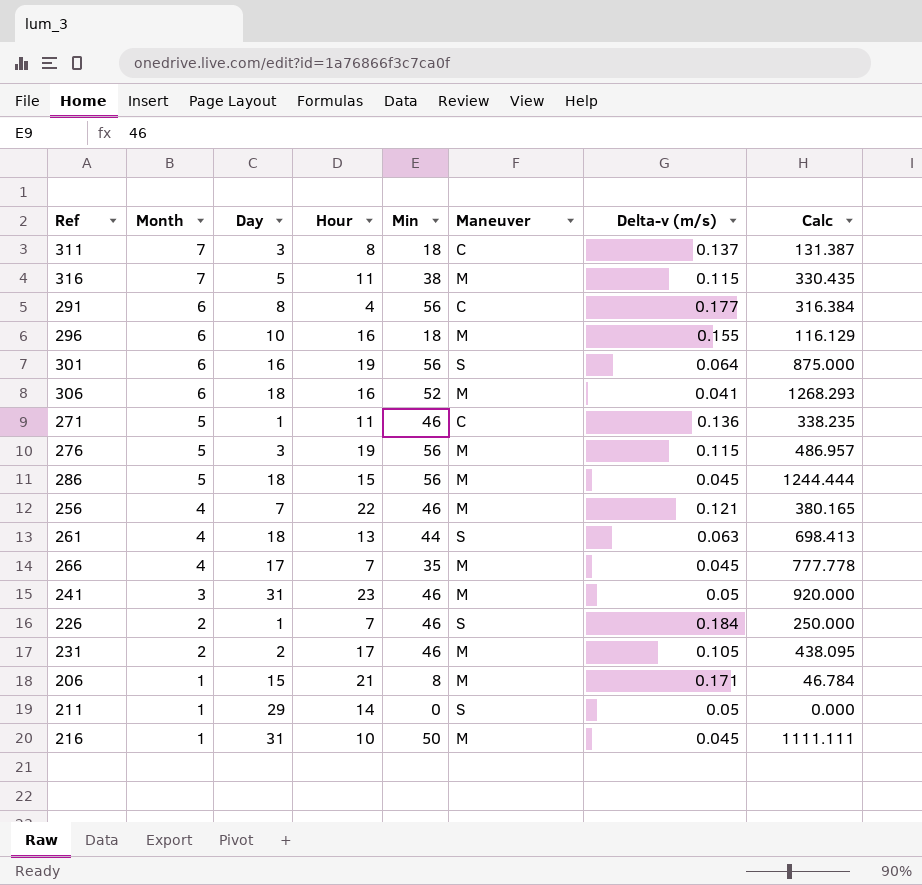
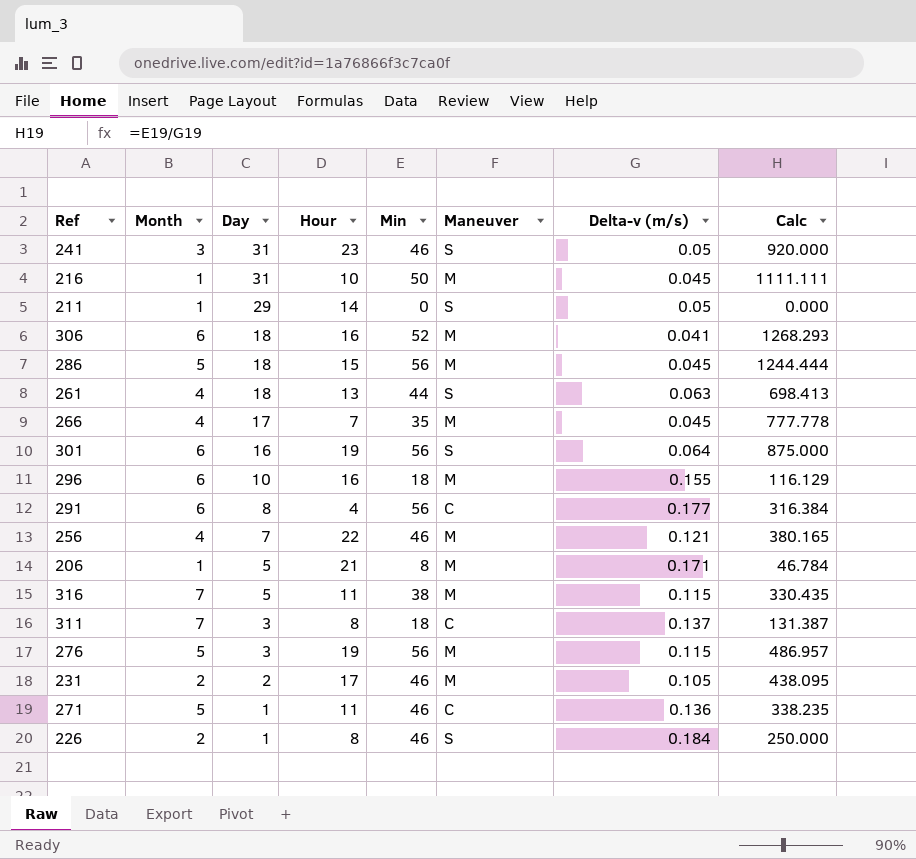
row order: Month descending -> Day descending
241 | Maneuver: M -> S
206 | Day: 15 -> 5
226 | Hour: 7 -> 8

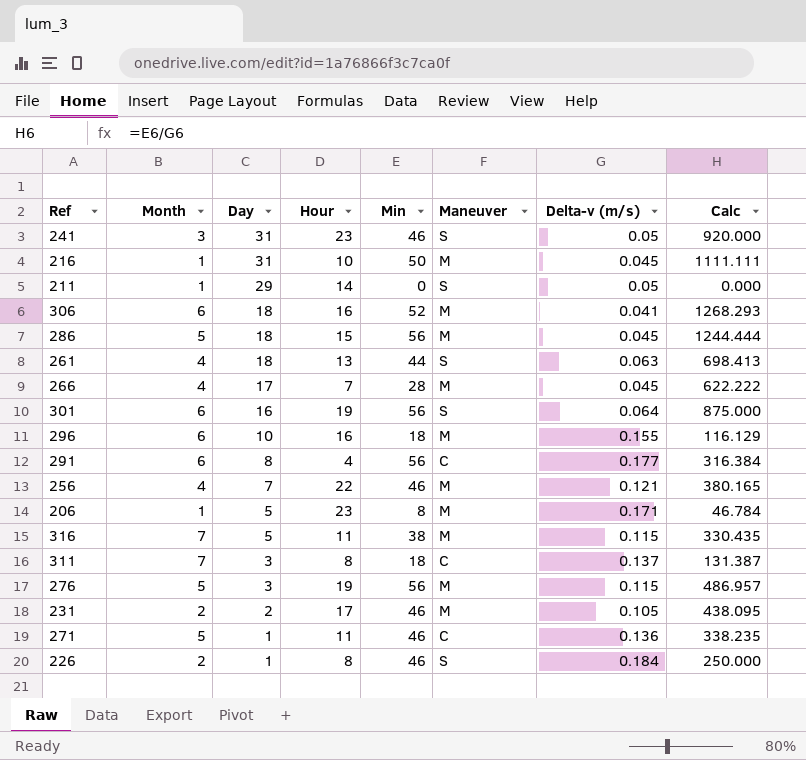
266 | Min: 35 -> 28
266 | Calc: 777.778 -> 622.222
206 | Hour: 21 -> 23

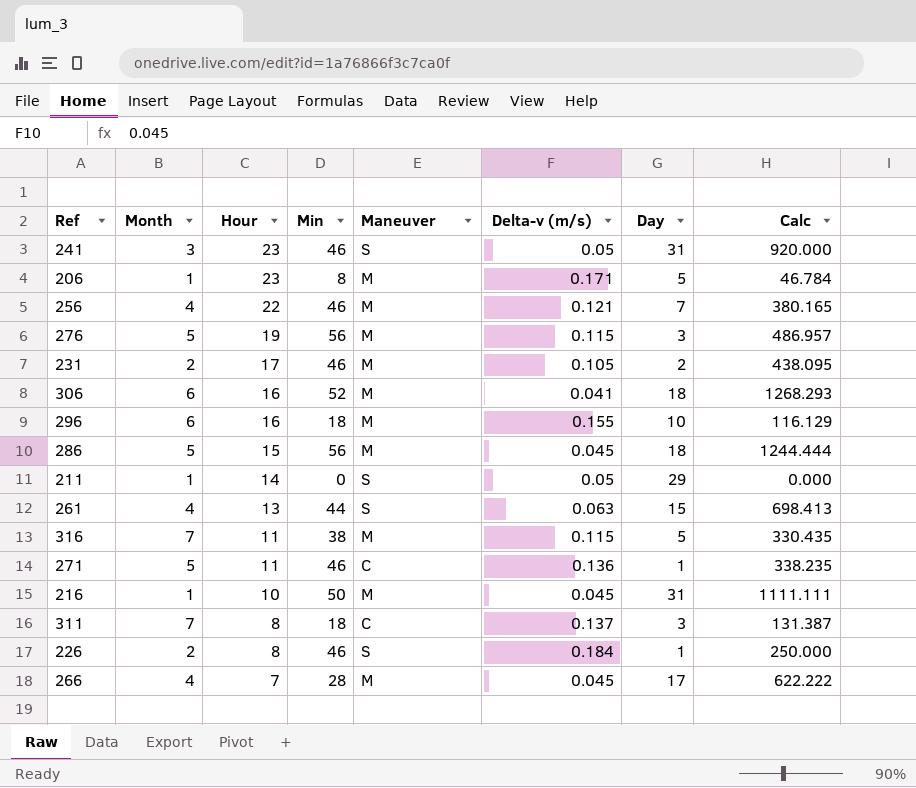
row order: Day descending -> Hour descending
column Day | position: 3 -> 7
row 301: 6 | 16 | 19 | 56 | S | 0.064 | 875.000 -> none
row 291: 6 | 8 | 4 | 56 | C | 0.177 | 316.384 -> none
261 | Day: 18 -> 15

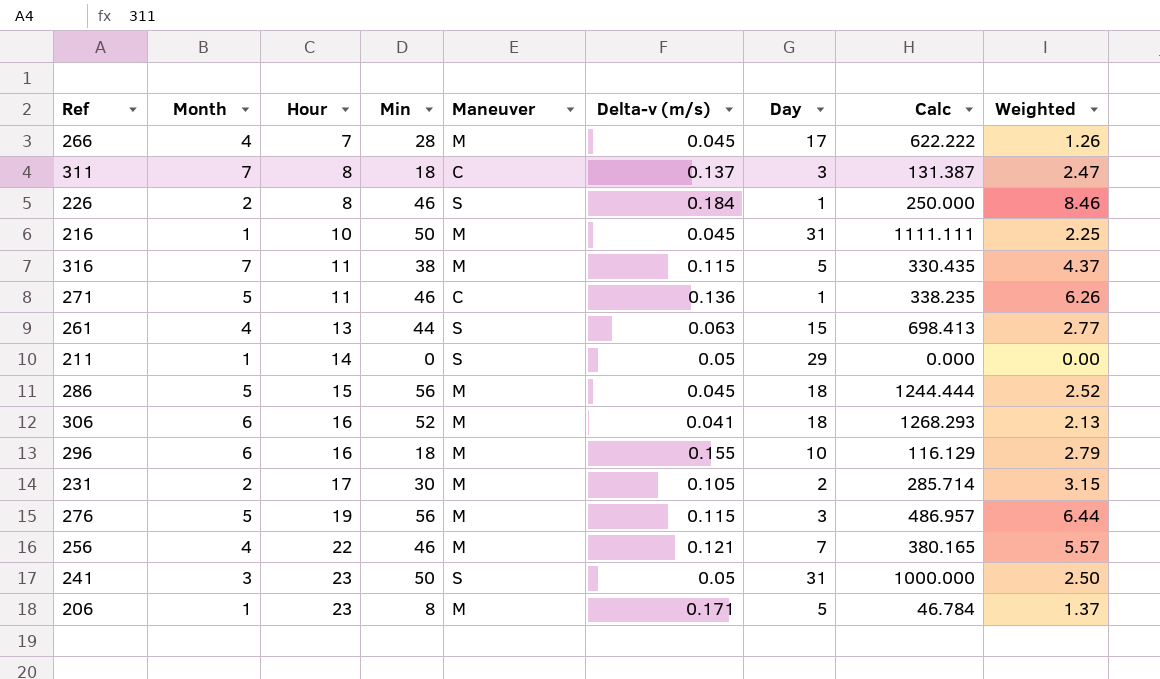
row order: Hour descending -> Hour ascending
column Weighted | formula: none -> [Min] * [Delta-v (m/s)]
231 | Min: 46 -> 30
231 | Calc: 438.095 -> 285.714
241 | Min: 46 -> 50
241 | Calc: 920.000 -> 1000.000

